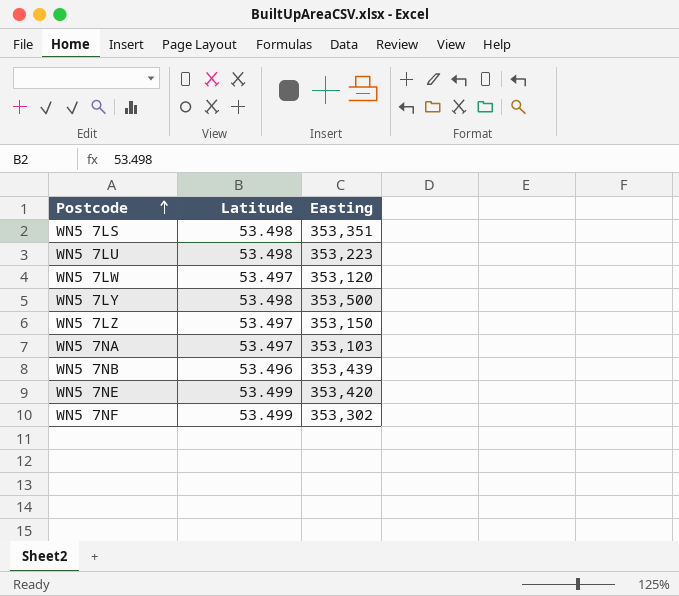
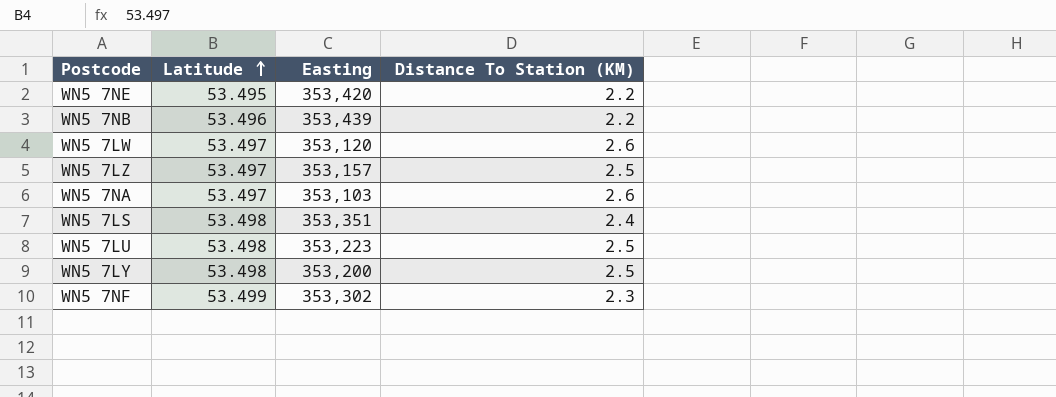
row order: Postcode ascending -> Latitude ascending
column Distance To Station (KM) | position: none -> 4
WN5 7NE | Latitude: 53.499 -> 53.495
WN5 7LZ | Easting: 353,150 -> 353,157
WN5 7LY | Easting: 353,500 -> 353,200

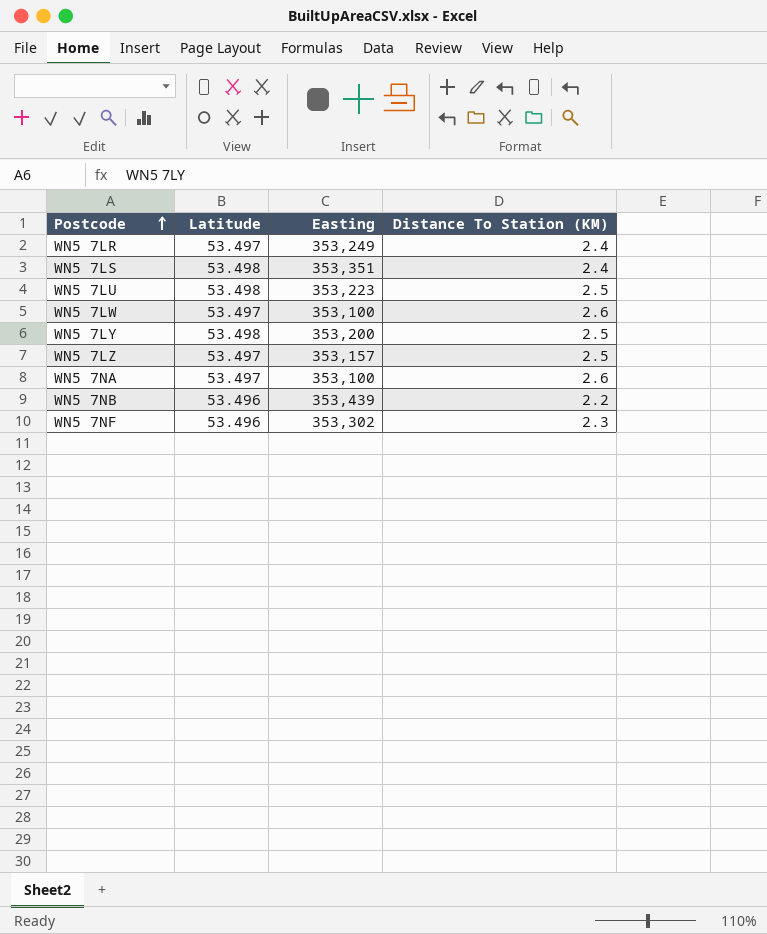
row order: Latitude ascending -> Postcode ascending
row WN5 7NE: 53.495 | 353,420 | 2.2 -> none
row WN5 7LR: none -> 53.497 | 353,249 | 2.4
WN5 7LW | Easting: 353,120 -> 353,100
WN5 7NA | Easting: 353,103 -> 353,100
WN5 7NF | Latitude: 53.499 -> 53.496

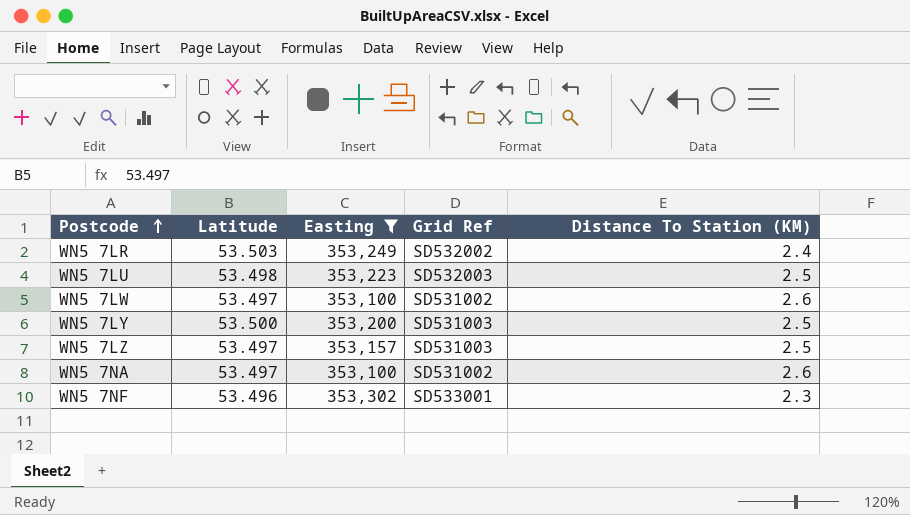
filter: none -> Easting <= 353,302
column Grid Ref | position: none -> 4
WN5 7LR | Latitude: 53.497 -> 53.503
WN5 7LY | Latitude: 53.498 -> 53.500

